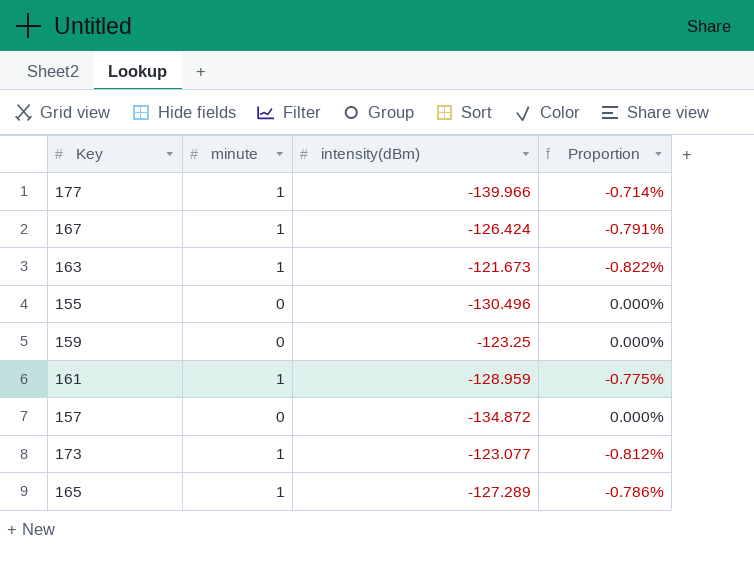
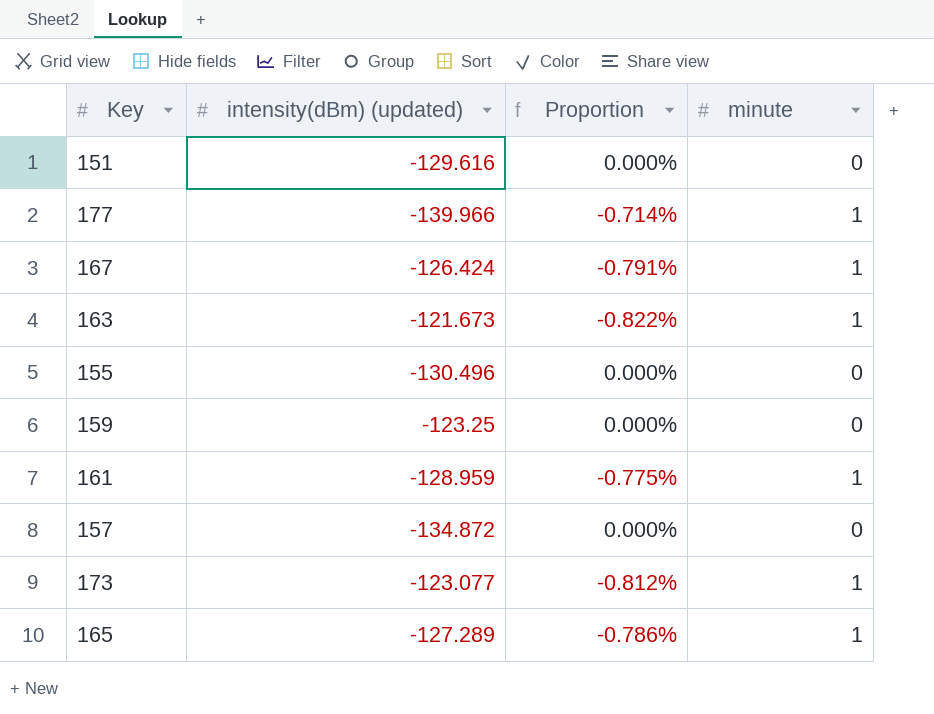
column name: intensity(dBm) -> intensity(dBm) (updated)
column minute | position: 2 -> 4
row 151: none -> -129.616 | 0.000% | 0

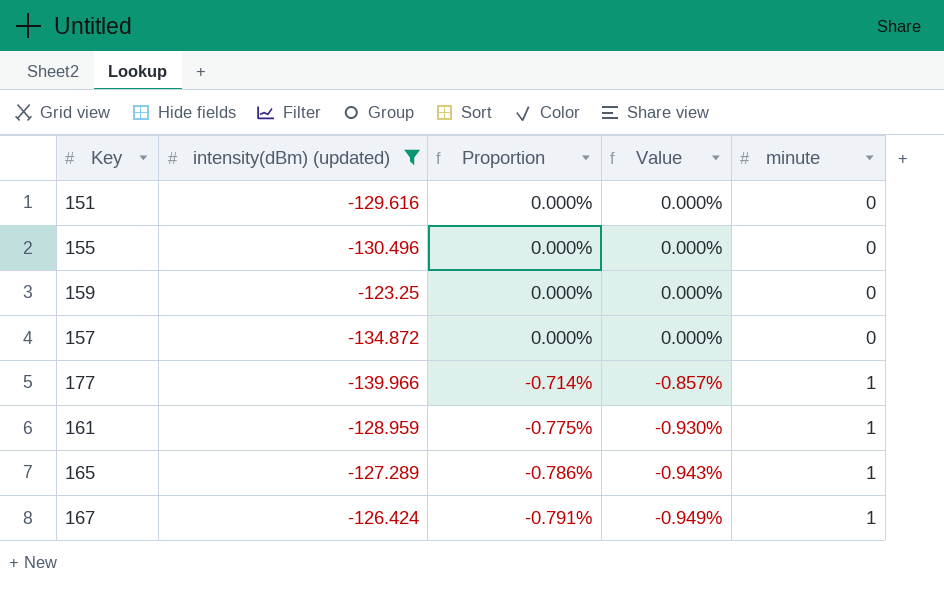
filter: none -> intensity(dBm) (updated) <= -123.25
row order: none -> Proportion descending
column Value | formula: none -> [Proportion] * 1.2

